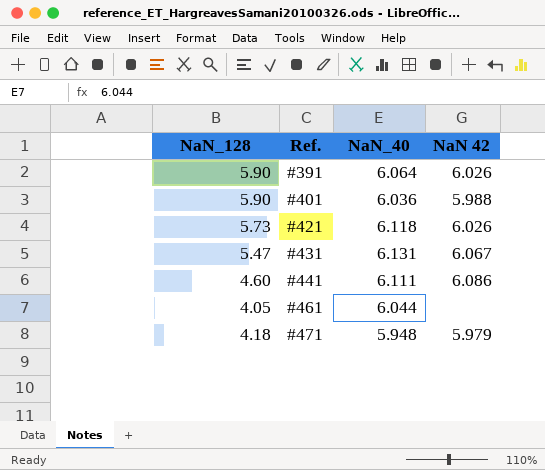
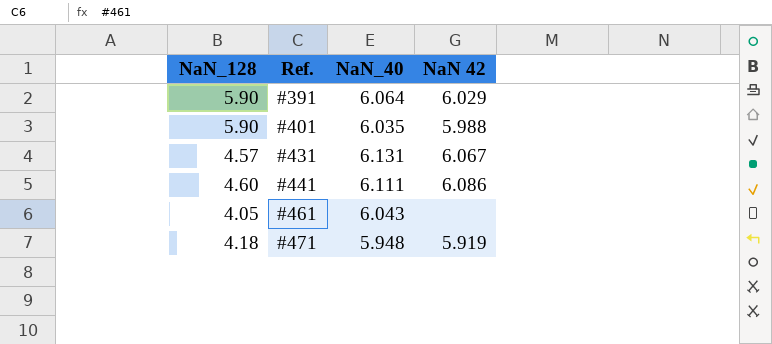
row #421: 5.73 | 6.118 | 6.026 -> none
#391 | NaN 42: 6.026 -> 6.029
#401 | NaN_40: 6.036 -> 6.035
#431 | NaN_128: 5.47 -> 4.57
#461 | NaN_40: 6.044 -> 6.043
#471 | NaN 42: 5.979 -> 5.919

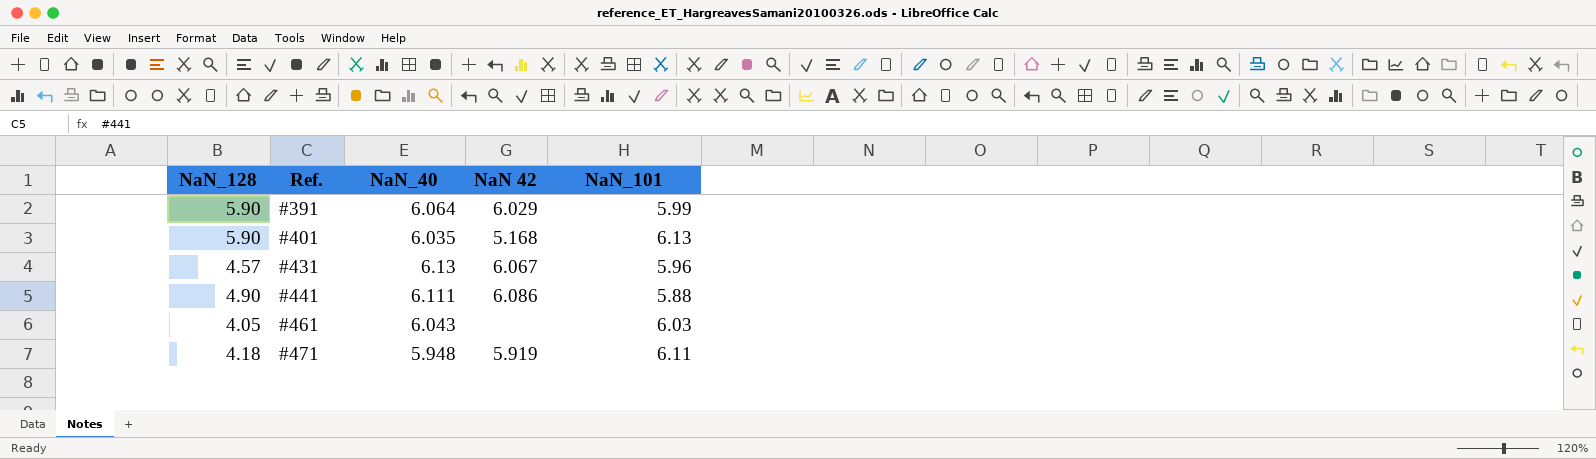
column NaN_101 | position: none -> 5
#401 | NaN 42: 5.988 -> 5.168
#431 | NaN_40: 6.131 -> 6.13
#441 | NaN_128: 4.60 -> 4.90

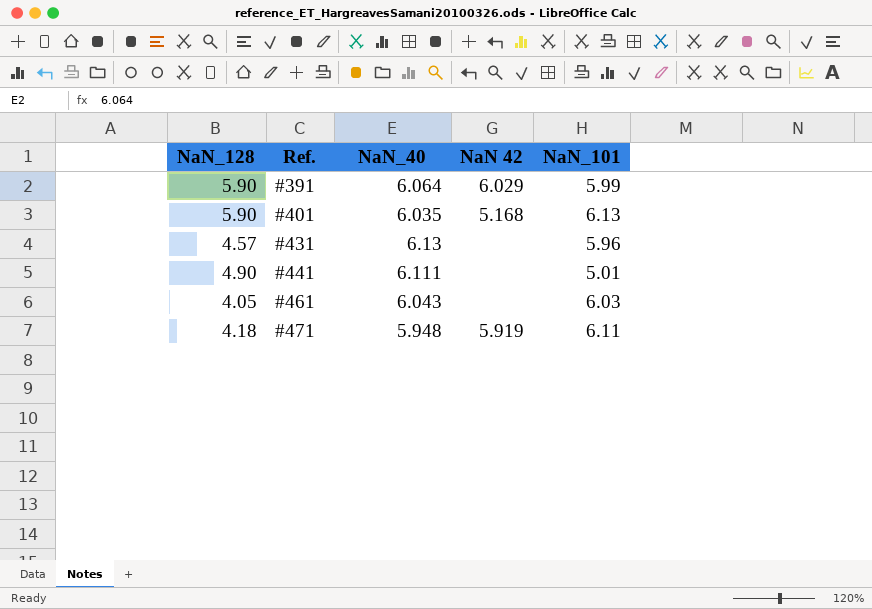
#431 | NaN 42: 6.067 -> none
#441 | NaN 42: 6.086 -> none
#441 | NaN_101: 5.88 -> 5.01

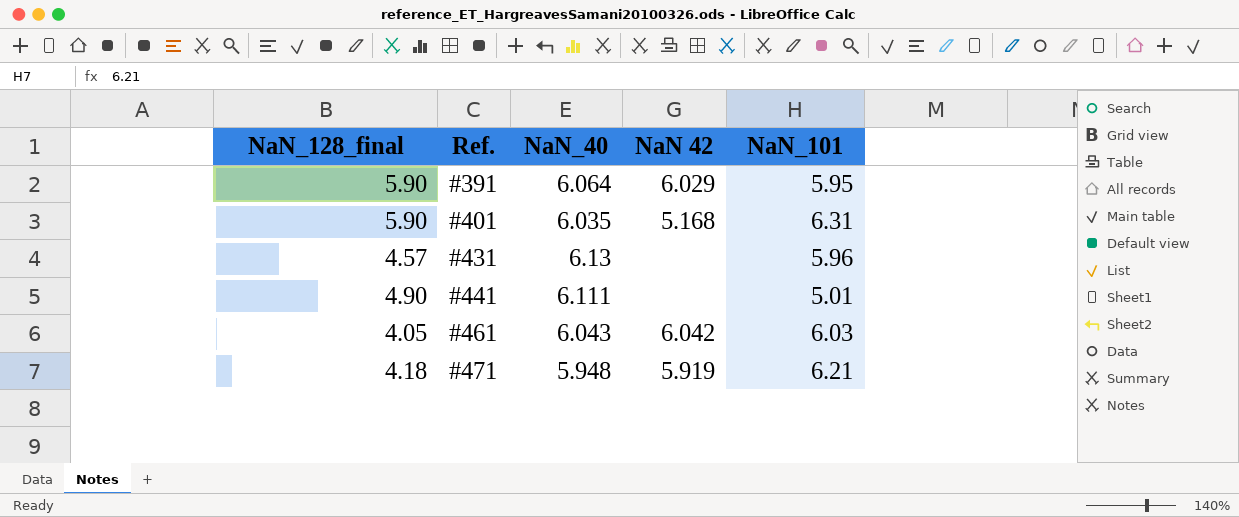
column name: NaN_128 -> NaN_128_final
#391 | NaN_101: 5.99 -> 5.95
#401 | NaN_101: 6.13 -> 6.31
#461 | NaN 42: none -> 6.042
#471 | NaN_101: 6.11 -> 6.21

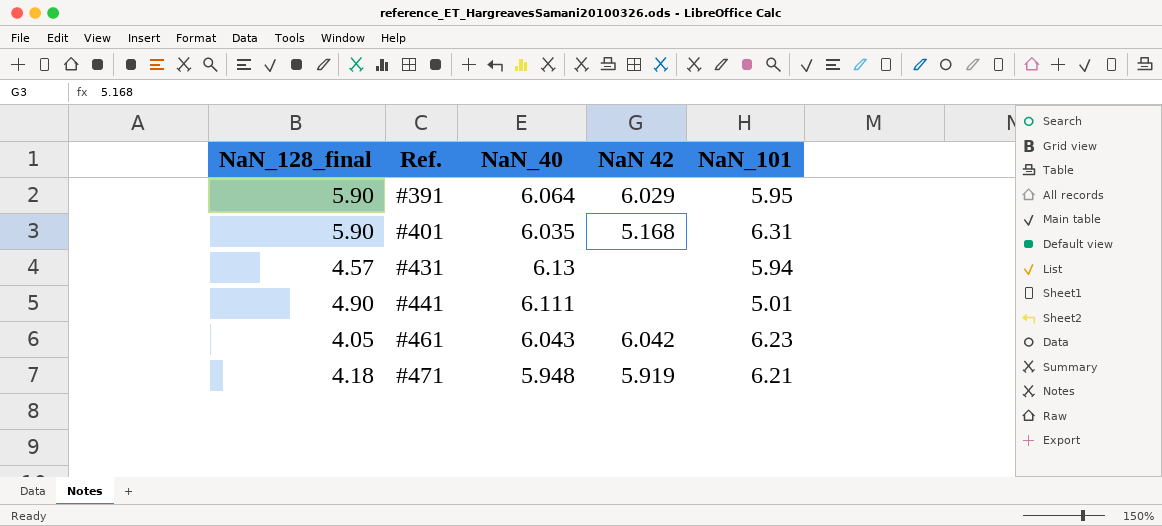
#431 | NaN_101: 5.96 -> 5.94
#461 | NaN_101: 6.03 -> 6.23

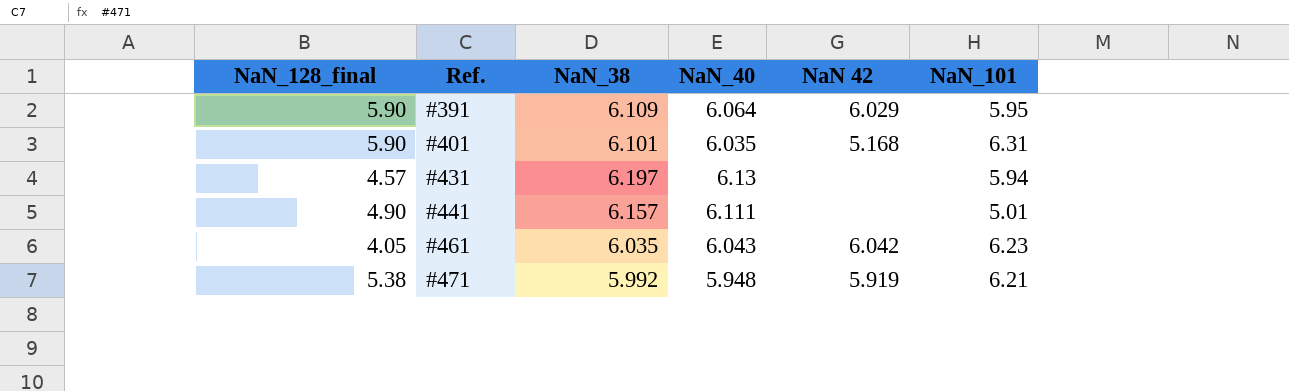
column NaN_38 | position: none -> 3
#471 | NaN_128_final: 4.18 -> 5.38

